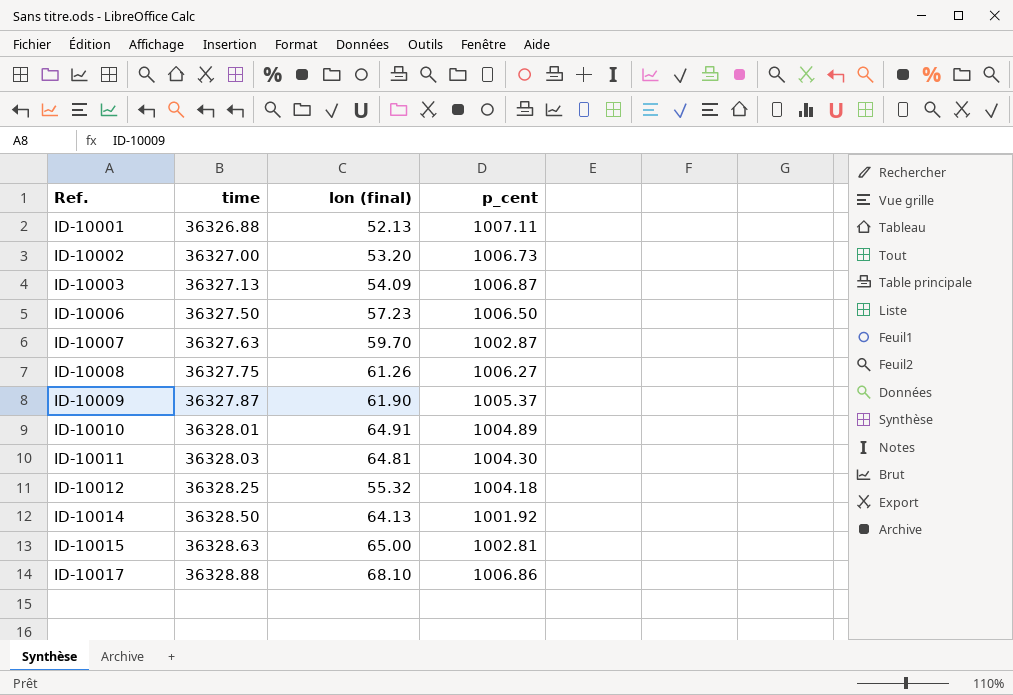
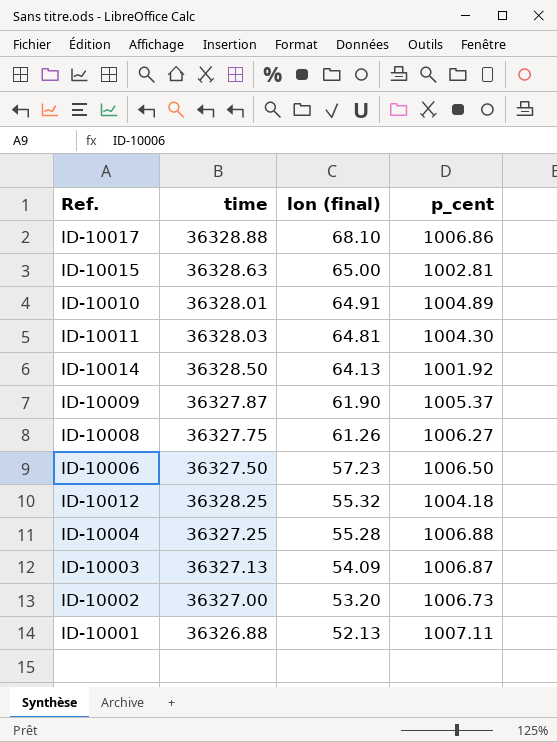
row order: Ref. ascending -> lon (final) descending
row ID-10007: 36327.63 | 59.70 | 1002.87 -> none
row ID-10004: none -> 36327.25 | 55.28 | 1006.88

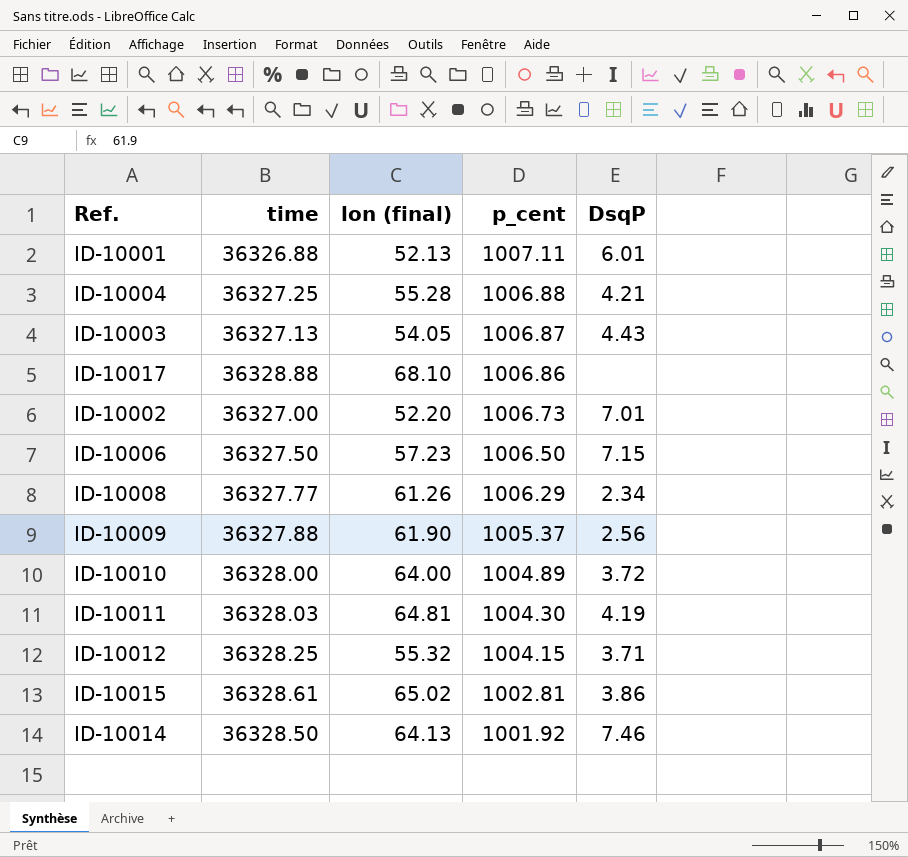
row order: lon (final) descending -> p_cent descending
column DsqP | position: none -> 5
ID-10003 | lon (final): 54.09 -> 54.05
ID-10002 | lon (final): 53.20 -> 52.20
ID-10008 | time: 36327.75 -> 36327.77
ID-10008 | p_cent: 1006.27 -> 1006.29
ID-10009 | time: 36327.87 -> 36327.88
ID-10010 | time: 36328.01 -> 36328.00
ID-10010 | lon (final): 64.91 -> 64.00
ID-10012 | p_cent: 1004.18 -> 1004.15
ID-10015 | time: 36328.63 -> 36328.61
ID-10015 | lon (final): 65.00 -> 65.02

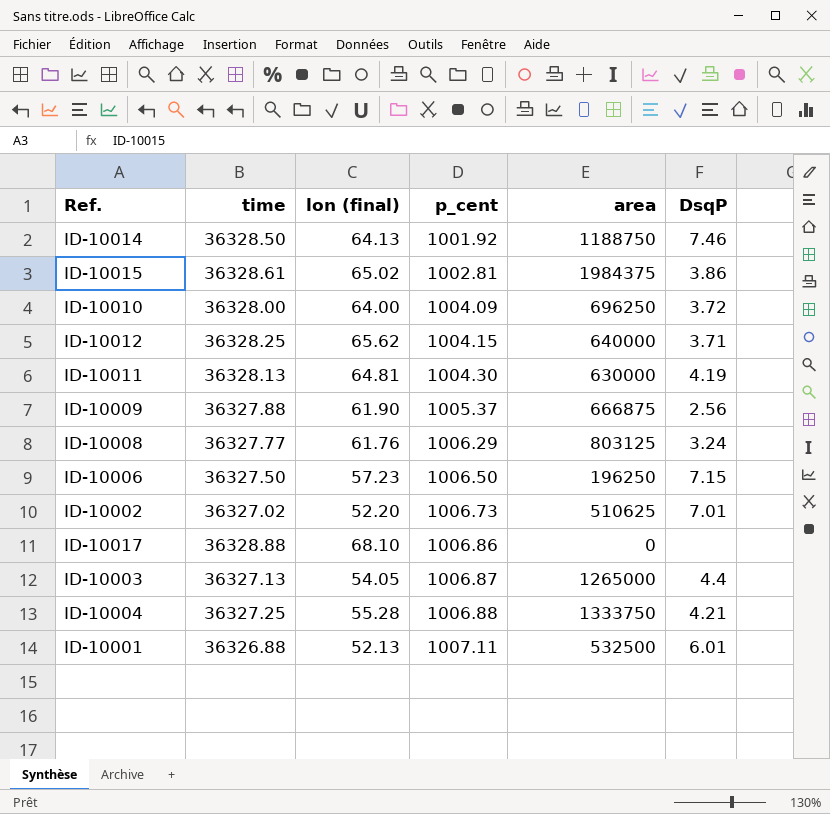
row order: p_cent descending -> p_cent ascending
column area | position: none -> 5
ID-10010 | p_cent: 1004.89 -> 1004.09
ID-10012 | lon (final): 55.32 -> 65.62
ID-10011 | time: 36328.03 -> 36328.13
ID-10008 | lon (final): 61.26 -> 61.76
ID-10008 | DsqP: 2.34 -> 3.24
ID-10002 | time: 36327.00 -> 36327.02
ID-10003 | DsqP: 4.43 -> 4.4

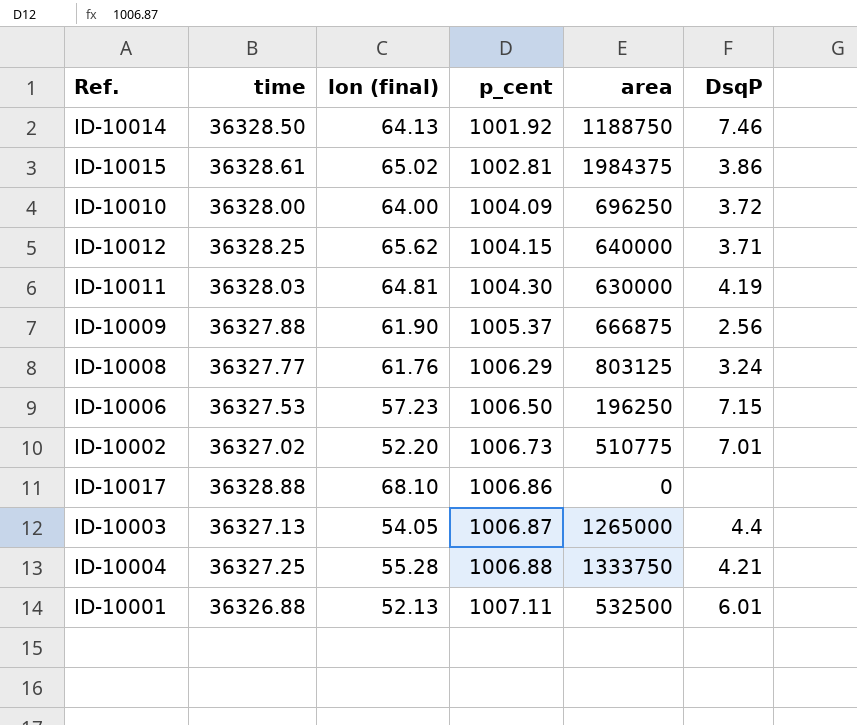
ID-10011 | time: 36328.13 -> 36328.03
ID-10006 | time: 36327.50 -> 36327.53
ID-10002 | area: 510625 -> 510775

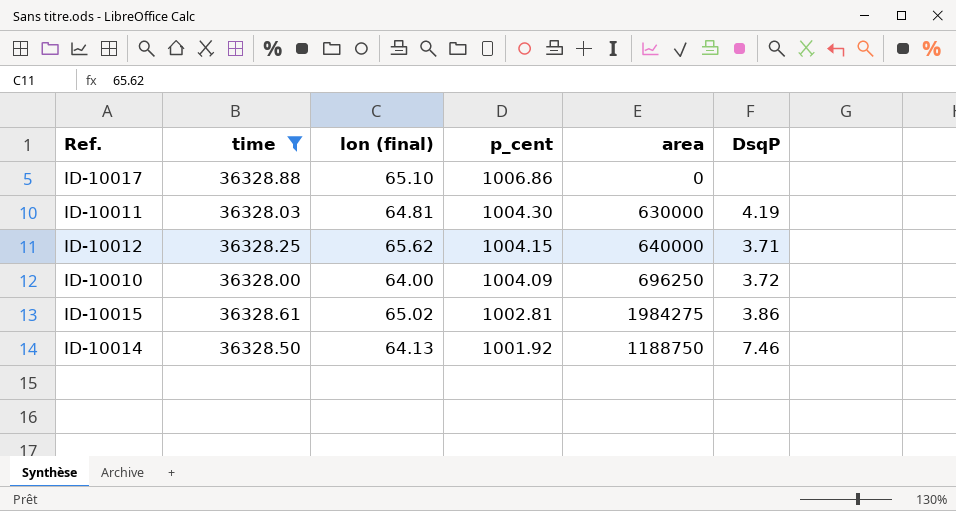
filter: none -> time >= 36328.00
row order: p_cent ascending -> p_cent descending
ID-10017 | lon (final): 68.10 -> 65.10
ID-10015 | area: 1984375 -> 1984275

